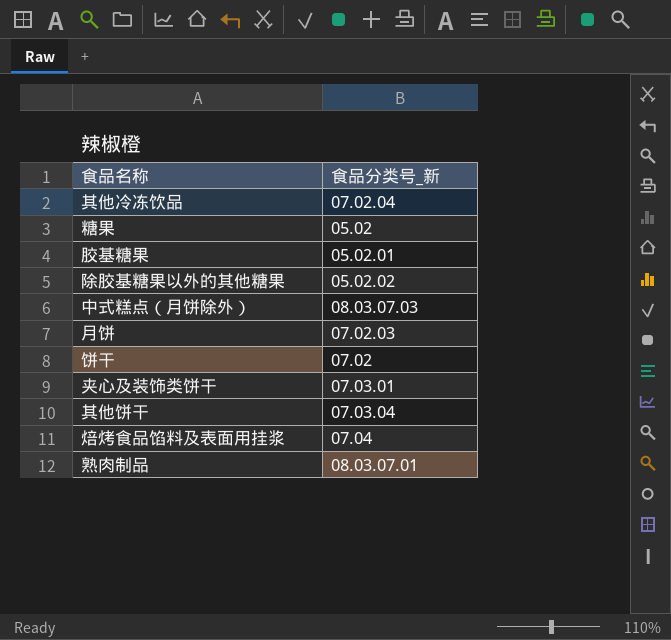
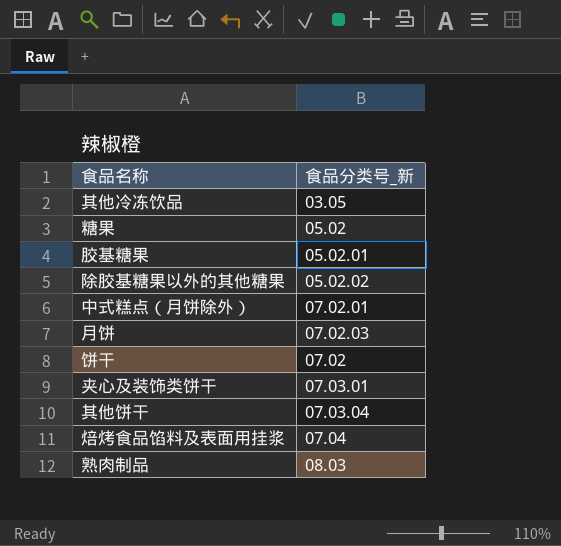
其他冷冻饮品 | 食品分类号_新: 07.02.04 -> 03.05
中式糕点（月饼除外） | 食品分类号_新: 08.03.07.03 -> 07.02.01
熟肉制品 | 食品分类号_新: 08.03.07.01 -> 08.03

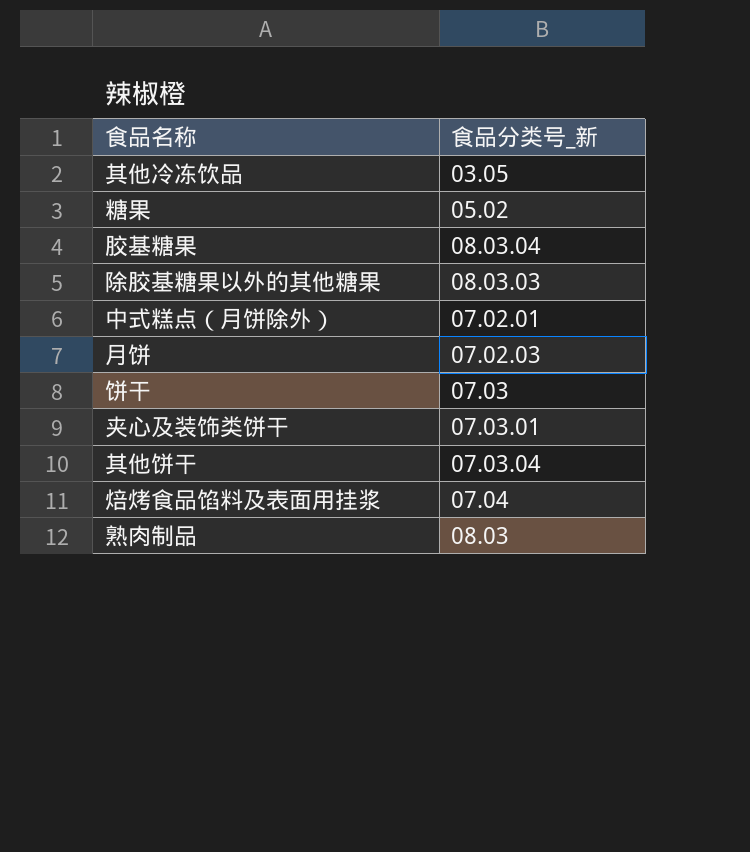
胶基糖果 | 食品分类号_新: 05.02.01 -> 08.03.04
除胶基糖果以外的其他糖果 | 食品分类号_新: 05.02.02 -> 08.03.03
饼干 | 食品分类号_新: 07.02 -> 07.03

